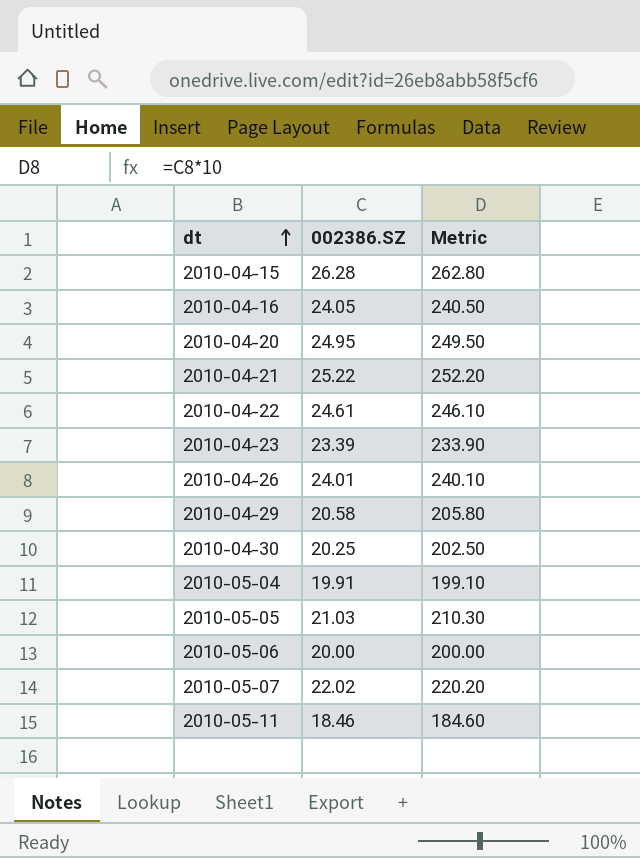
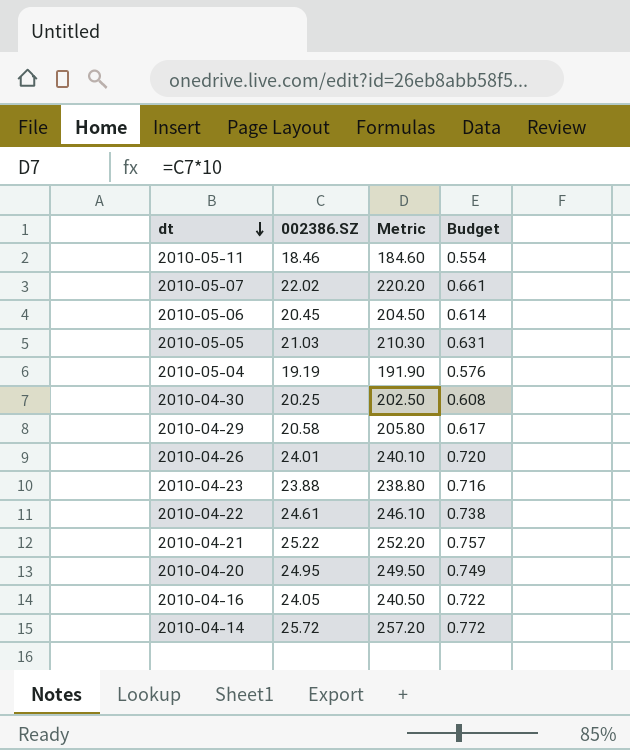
row order: dt ascending -> dt descending
column Budget | formula: none -> [002386.SZ] * 0.03
row 2010-04-15: 26.28 | 262.80 -> none
2010-05-06 | 002386.SZ: 20.00 -> 20.45
2010-05-06 | Metric: 200.00 -> 204.50
2010-05-04 | 002386.SZ: 19.91 -> 19.19
2010-05-04 | Metric: 199.10 -> 191.90
2010-04-23 | 002386.SZ: 23.39 -> 23.88
2010-04-23 | Metric: 233.90 -> 238.80
row 2010-04-14: none -> 25.72 | 257.20 | 0.772

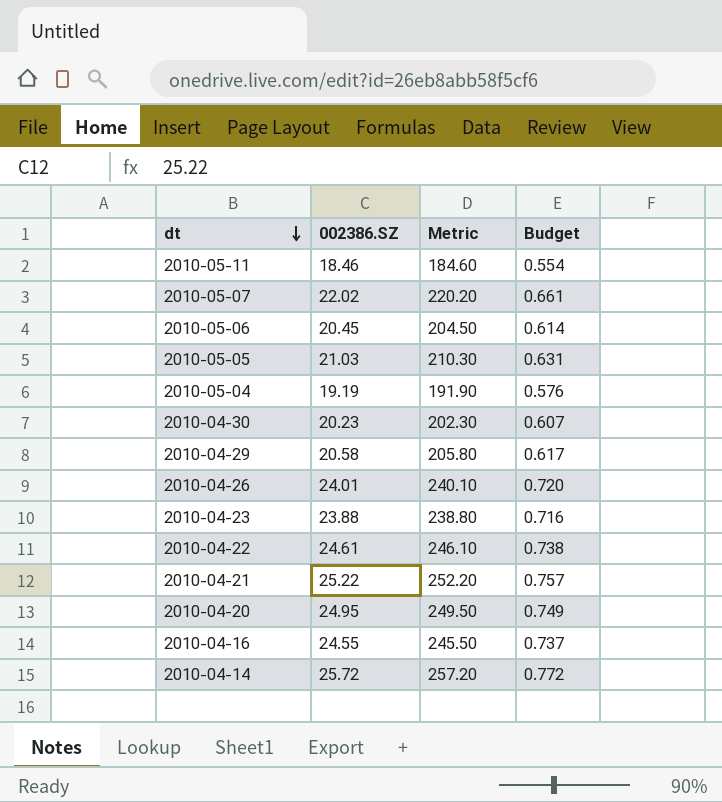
2010-04-30 | 002386.SZ: 20.25 -> 20.23
2010-04-30 | Metric: 202.50 -> 202.30
2010-04-30 | Budget: 0.608 -> 0.607
2010-04-16 | 002386.SZ: 24.05 -> 24.55
2010-04-16 | Metric: 240.50 -> 245.50
2010-04-16 | Budget: 0.722 -> 0.737

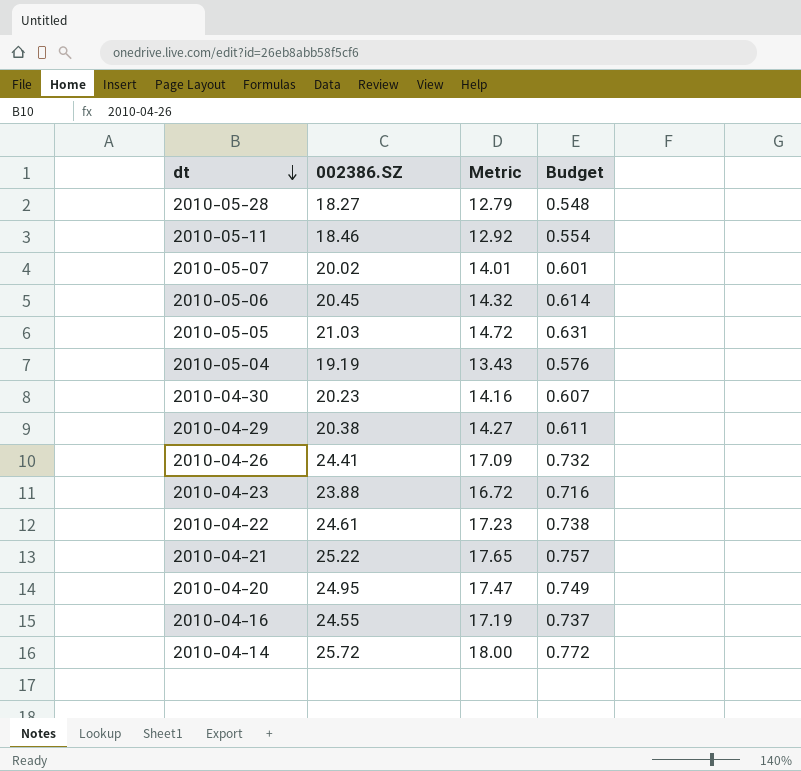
column Metric | formula: [002386.SZ] * 10 -> [002386.SZ] * 0.7
row 2010-05-28: none -> 18.27 | 12.79 | 0.548
2010-05-07 | 002386.SZ: 22.02 -> 20.02
2010-05-07 | Budget: 0.661 -> 0.601
2010-04-29 | 002386.SZ: 20.58 -> 20.38
2010-04-29 | Budget: 0.617 -> 0.611
2010-04-26 | 002386.SZ: 24.01 -> 24.41
2010-04-26 | Budget: 0.720 -> 0.732

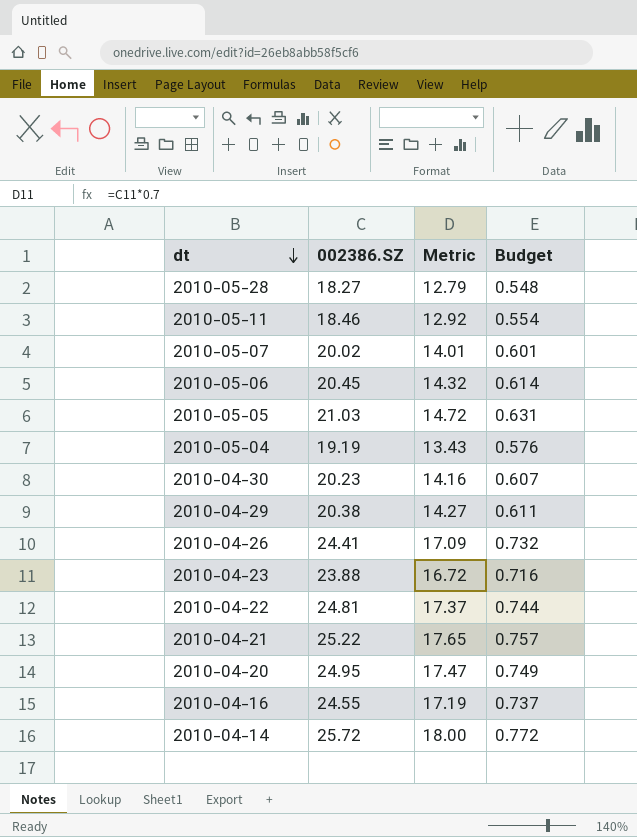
2010-04-22 | 002386.SZ: 24.61 -> 24.81
2010-04-22 | Metric: 17.23 -> 17.37
2010-04-22 | Budget: 0.738 -> 0.744

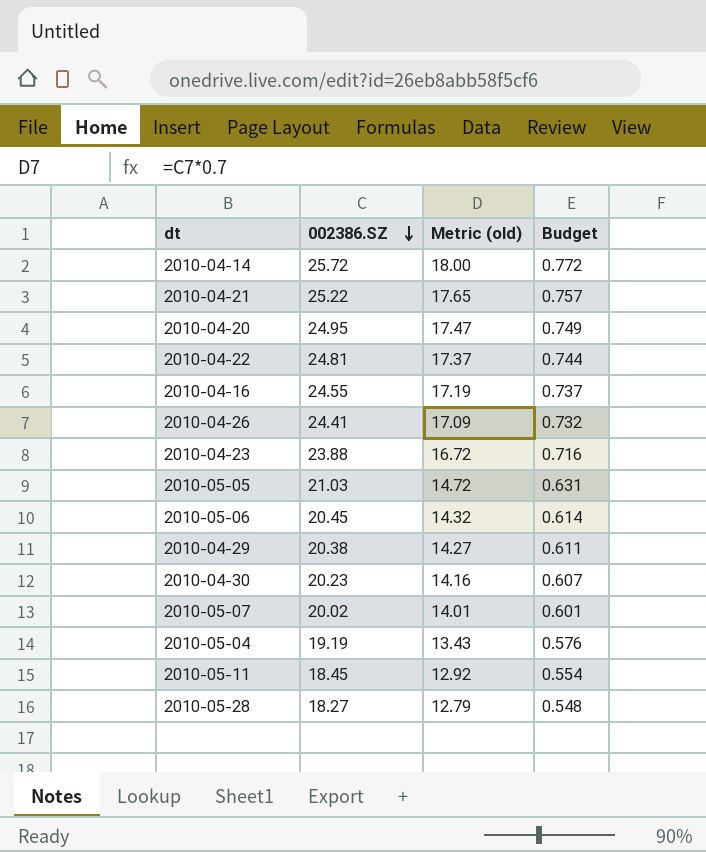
row order: dt descending -> 002386.SZ descending
column name: Metric -> Metric (old)
2010-05-11 | 002386.SZ: 18.46 -> 18.45

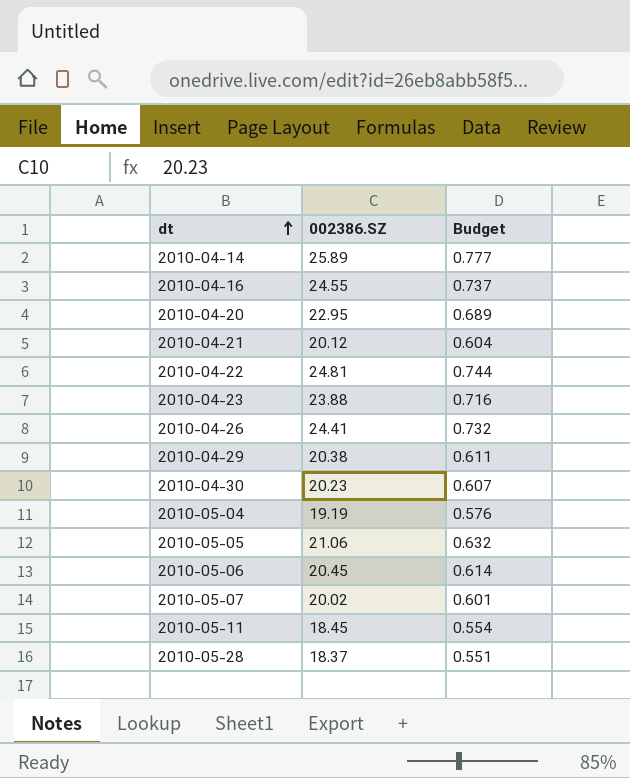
row order: 002386.SZ descending -> dt ascending
column Metric (old) | formula: [002386.SZ] * 0.7 -> none
2010-04-14 | 002386.SZ: 25.72 -> 25.89
2010-04-14 | Budget: 0.772 -> 0.777
2010-04-20 | 002386.SZ: 24.95 -> 22.95
2010-04-20 | Budget: 0.749 -> 0.689
2010-04-21 | 002386.SZ: 25.22 -> 20.12
2010-04-21 | Budget: 0.757 -> 0.604
2010-05-05 | 002386.SZ: 21.03 -> 21.06
2010-05-05 | Budget: 0.631 -> 0.632
2010-05-28 | 002386.SZ: 18.27 -> 18.37
2010-05-28 | Budget: 0.548 -> 0.551

